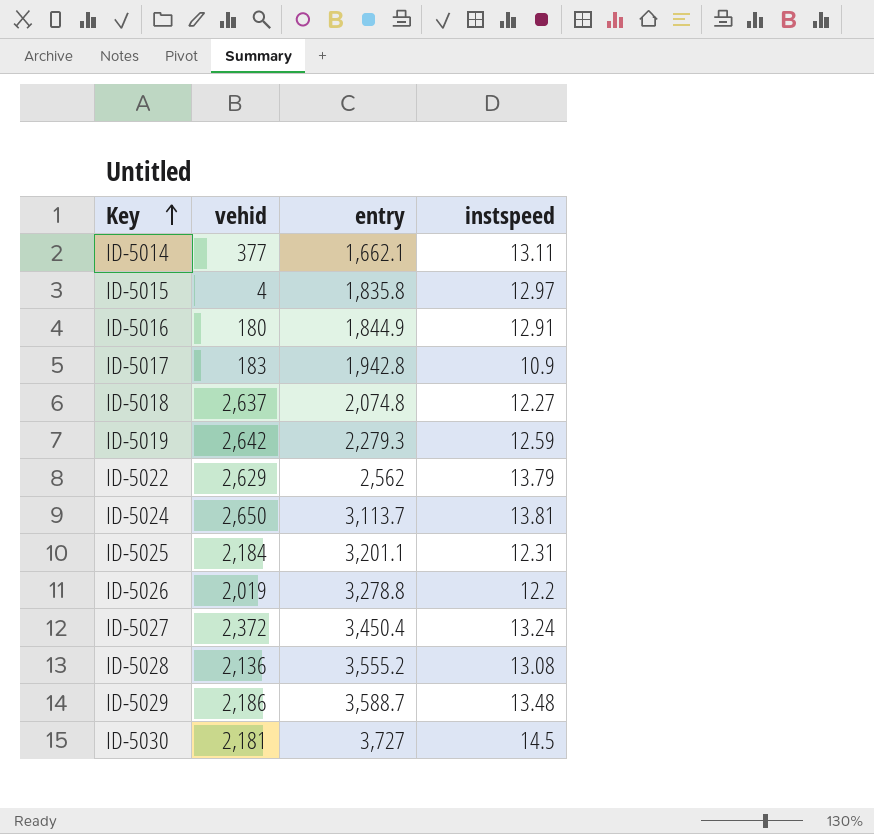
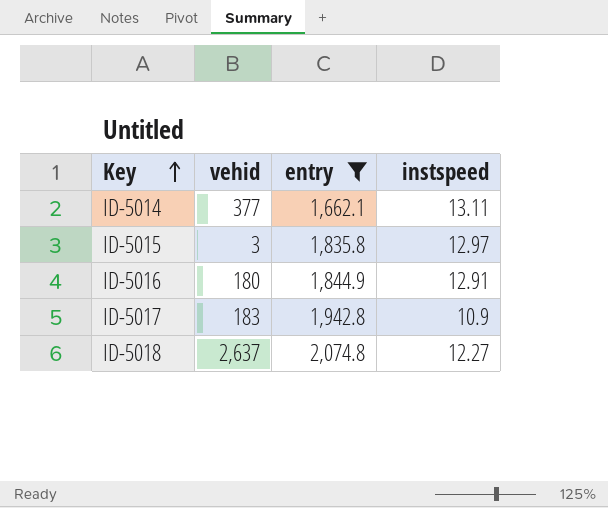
filter: none -> entry <= 2,074.8
ID-5015 | vehid: 4 -> 3

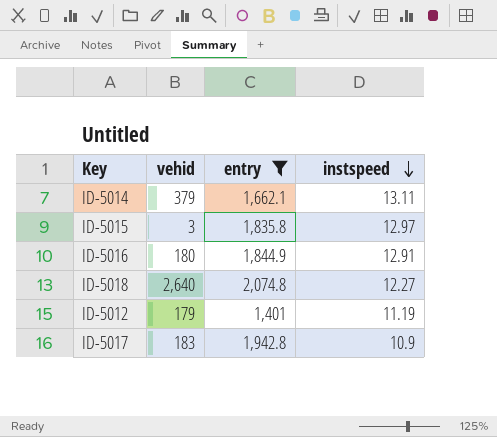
row order: Key ascending -> instspeed descending
ID-5014 | vehid: 377 -> 379
ID-5018 | vehid: 2,637 -> 2,640
row ID-5012: none -> 179 | 1,401 | 11.19

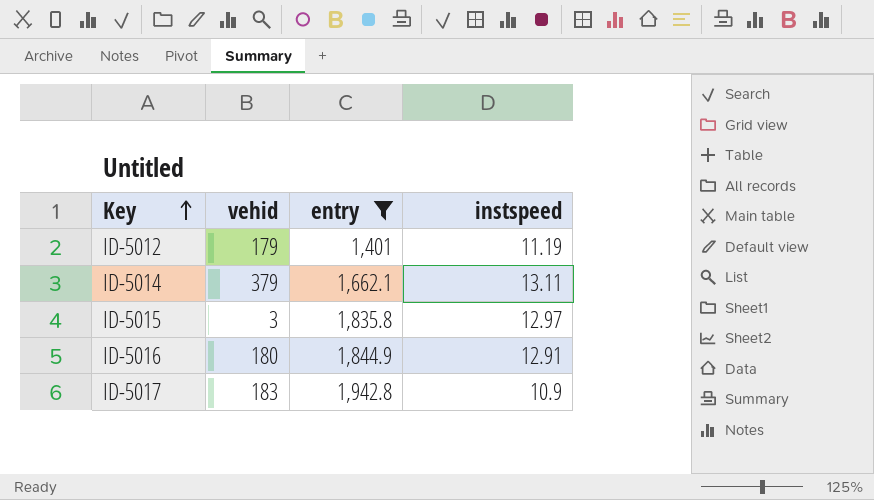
row order: instspeed descending -> Key ascending
row ID-5018: 2,640 | 2,074.8 | 12.27 -> none

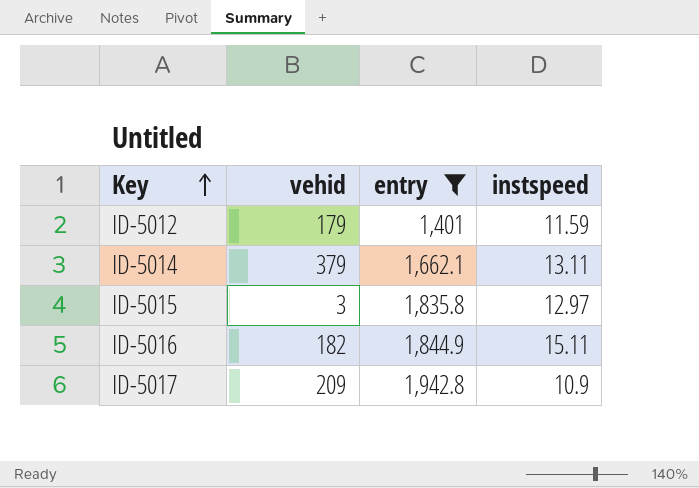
ID-5012 | instspeed: 11.19 -> 11.59
ID-5016 | vehid: 180 -> 182
ID-5016 | instspeed: 12.91 -> 15.11
ID-5017 | vehid: 183 -> 209

